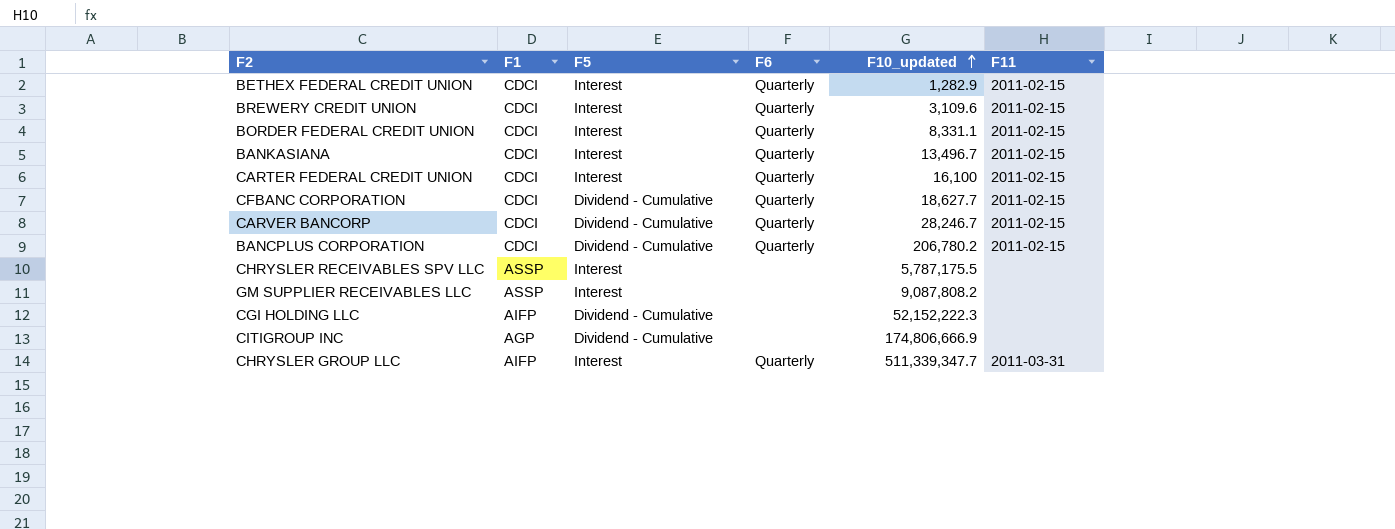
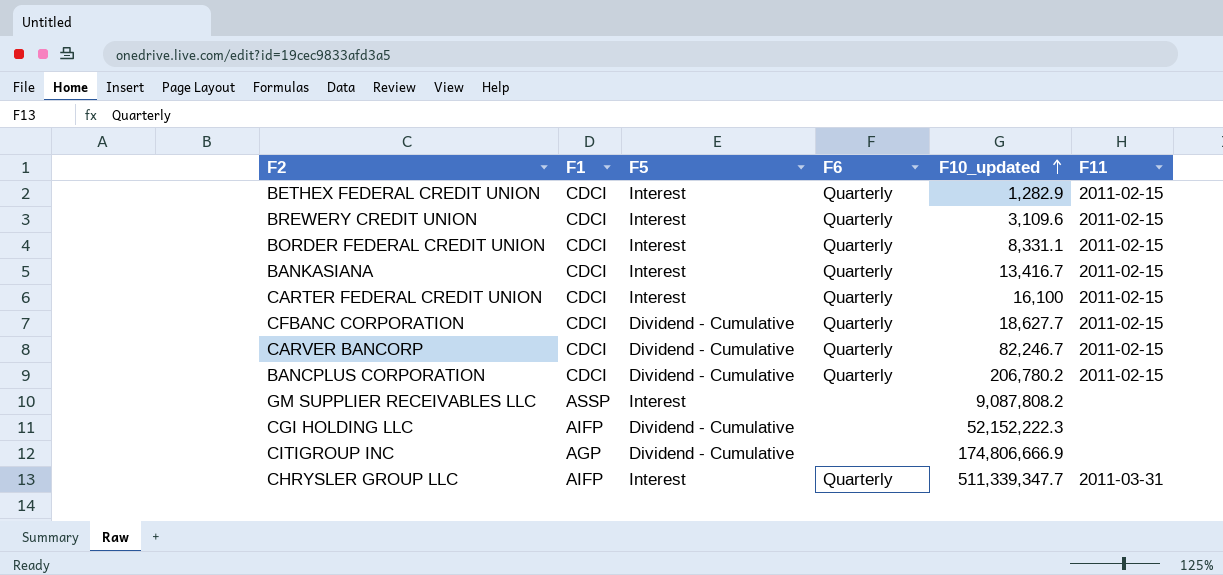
row CHRYSLER RECEIVABLES SPV LLC: ASSP | Interest | none | 5,787,175.5 | none -> none
BANKASIANA | F10_updated: 13,496.7 -> 13,416.7
CARVER BANCORP | F10_updated: 28,246.7 -> 82,246.7

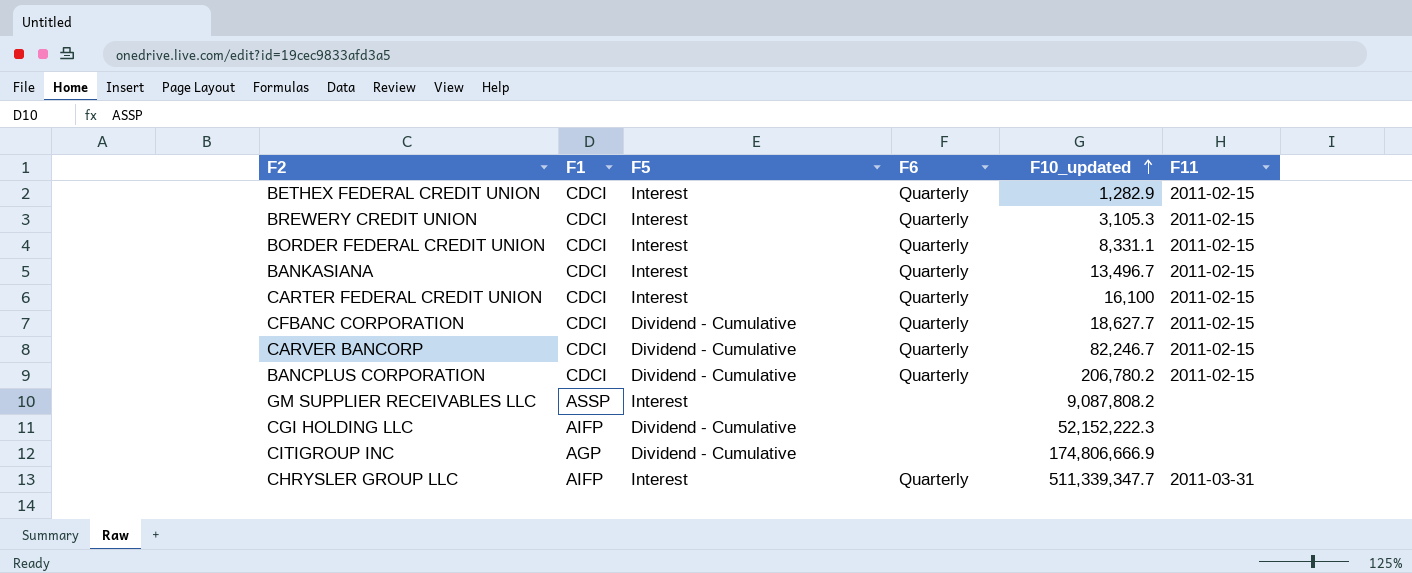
BREWERY CREDIT UNION | F10_updated: 3,109.6 -> 3,105.3
BANKASIANA | F10_updated: 13,416.7 -> 13,496.7

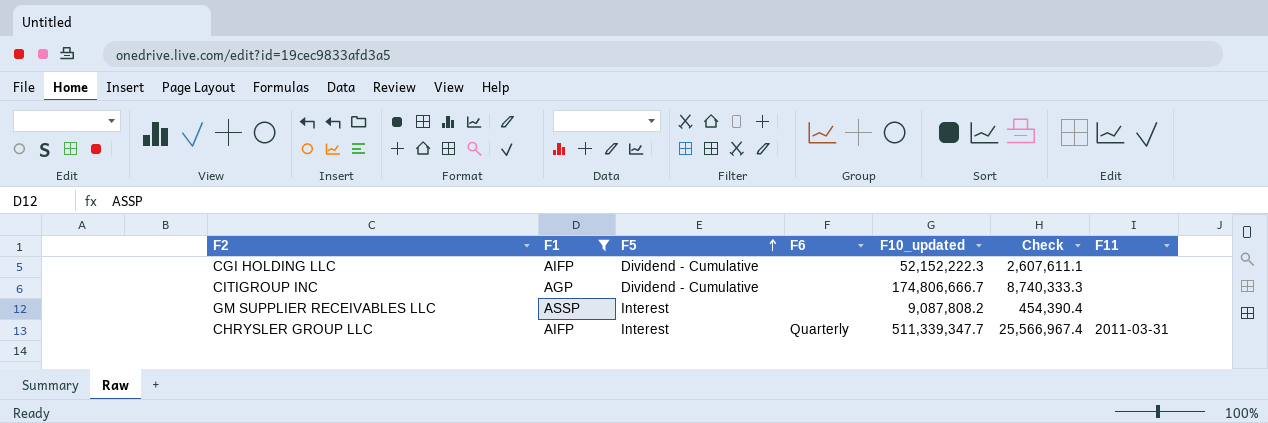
filter: none -> F1 != CDCI
row order: F10_updated ascending -> F5 ascending
column Check | formula: none -> [F10_updated] * 0.05
CITIGROUP INC | F10_updated: 174,806,666.9 -> 174,806,666.7

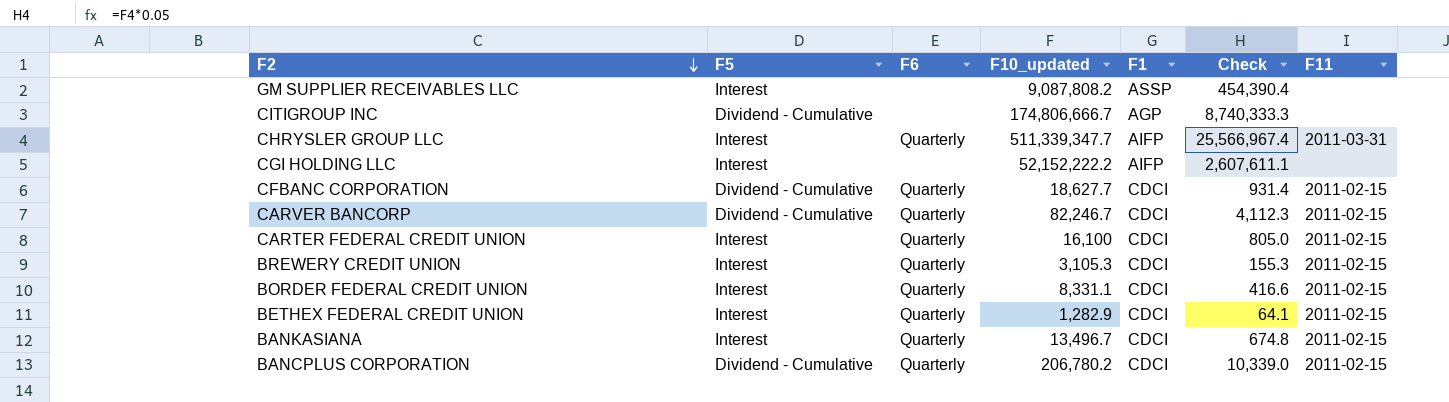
filter: F1 != CDCI -> none
row order: F5 ascending -> F2 descending
column F1 | position: 2 -> 5
CGI HOLDING LLC | F5: Dividend - Cumulative -> Interest
CGI HOLDING LLC | F10_updated: 52,152,222.3 -> 52,152,222.2

